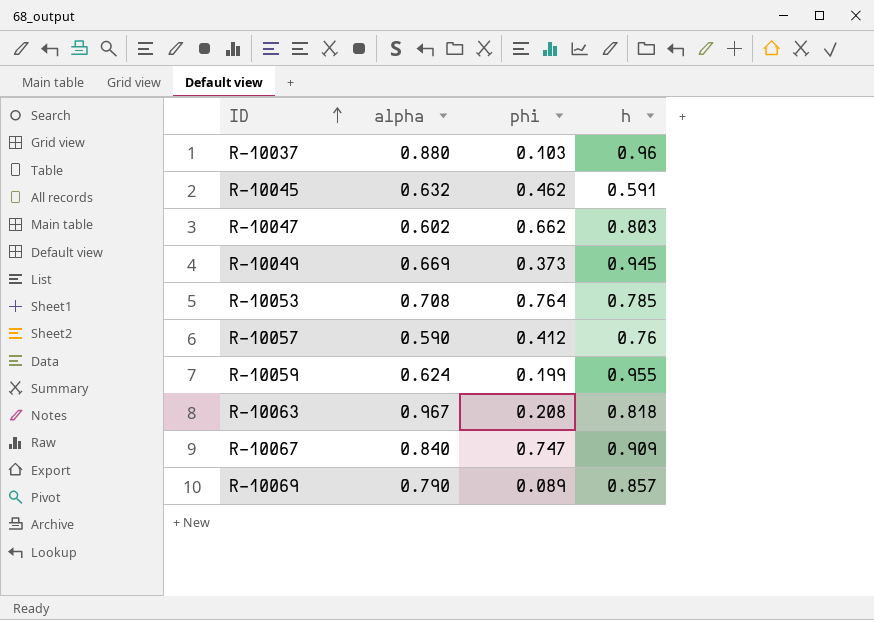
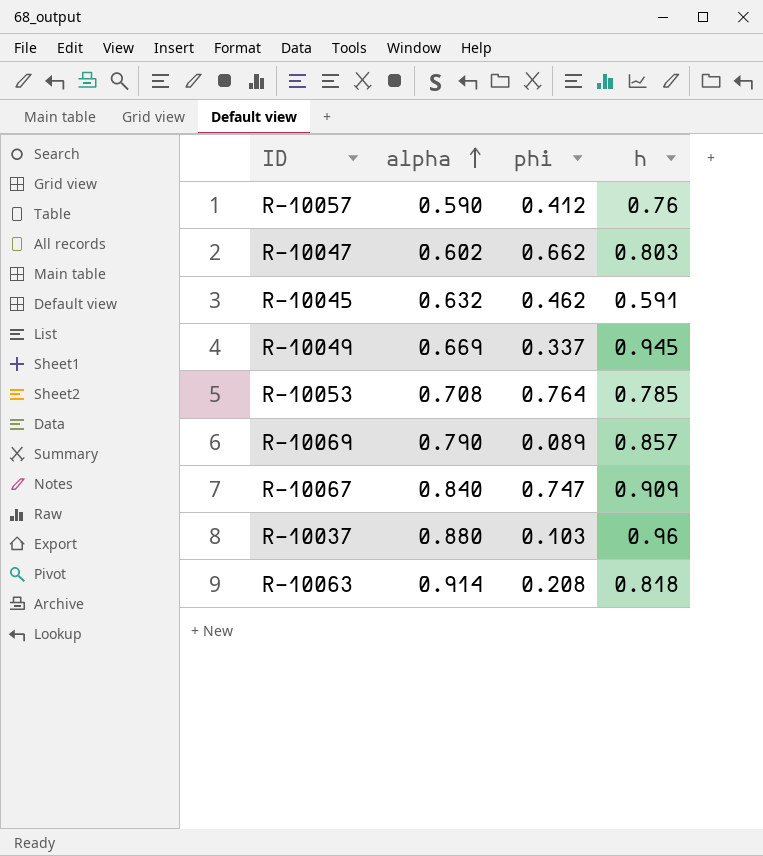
row order: ID ascending -> alpha ascending
row R-10059: 0.624 | 0.199 | 0.955 -> none
R-10049 | phi: 0.373 -> 0.337
R-10063 | alpha: 0.967 -> 0.914

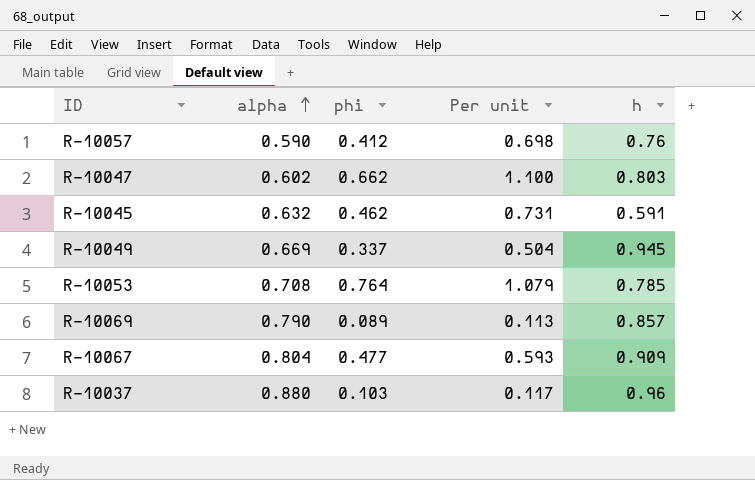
column Per unit | formula: none -> [phi] / [alpha]
row R-10063: 0.914 | 0.208 | 0.818 -> none
R-10067 | alpha: 0.840 -> 0.804
R-10067 | phi: 0.747 -> 0.477

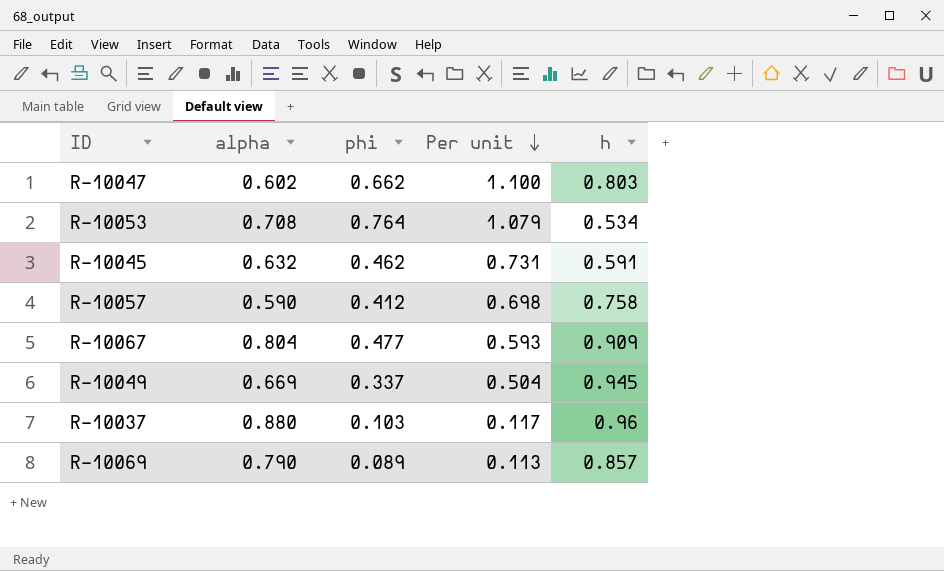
row order: alpha ascending -> Per unit descending
R-10053 | h: 0.785 -> 0.534
R-10057 | h: 0.76 -> 0.758

